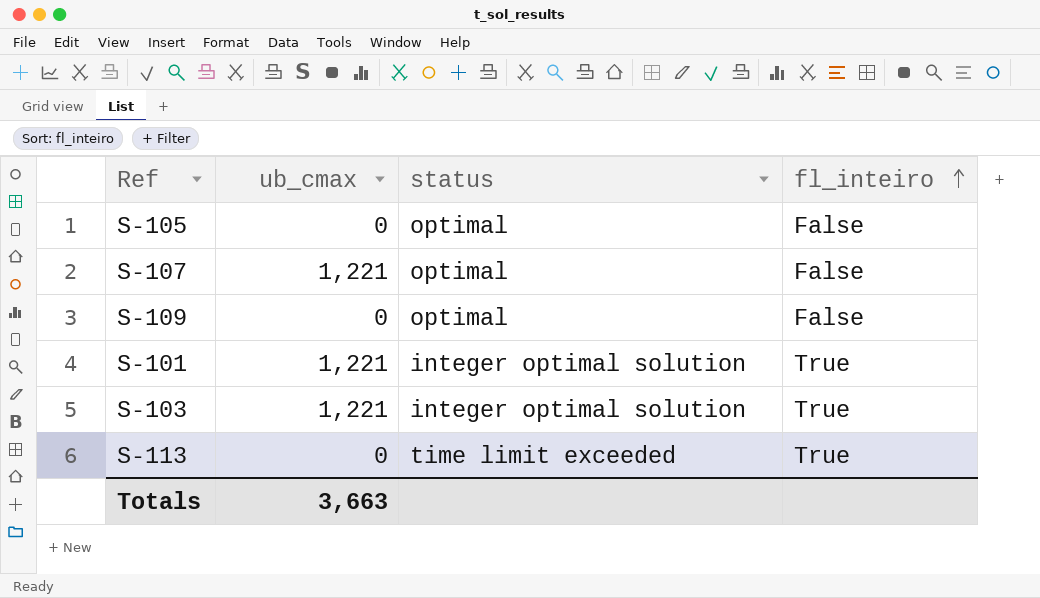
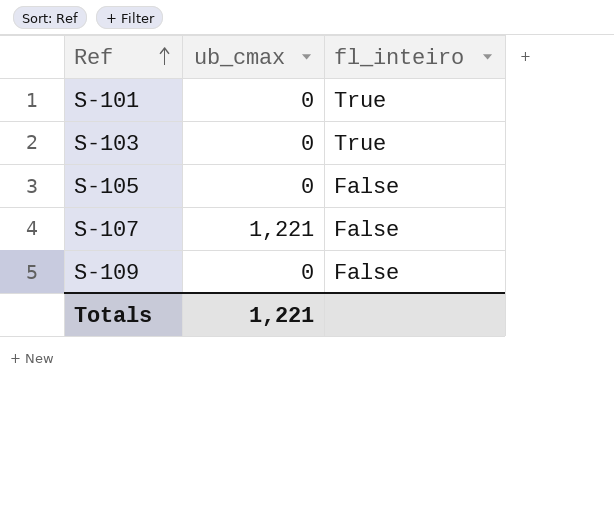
row order: fl_inteiro ascending -> Ref ascending
column status | position: 3 -> none
row S-113: 0 | time limit exceeded | True -> none
S-101 | ub_cmax: 1,221 -> 0
S-103 | ub_cmax: 1,221 -> 0
Totals | ub_cmax: 3,663 -> 1,221

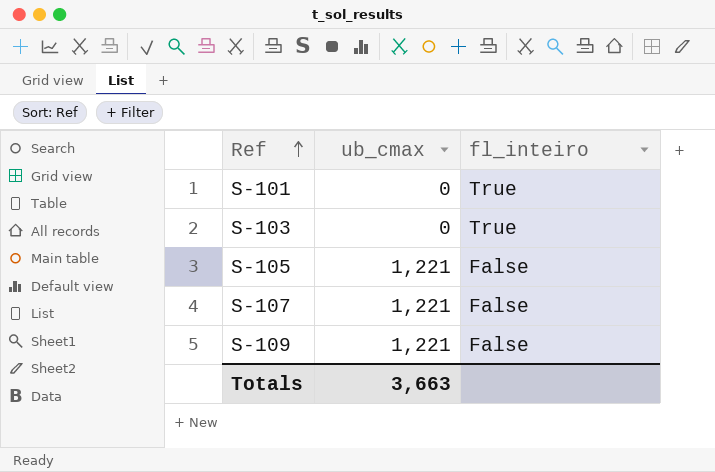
S-105 | ub_cmax: 0 -> 1,221
S-109 | ub_cmax: 0 -> 1,221
Totals | ub_cmax: 1,221 -> 3,663

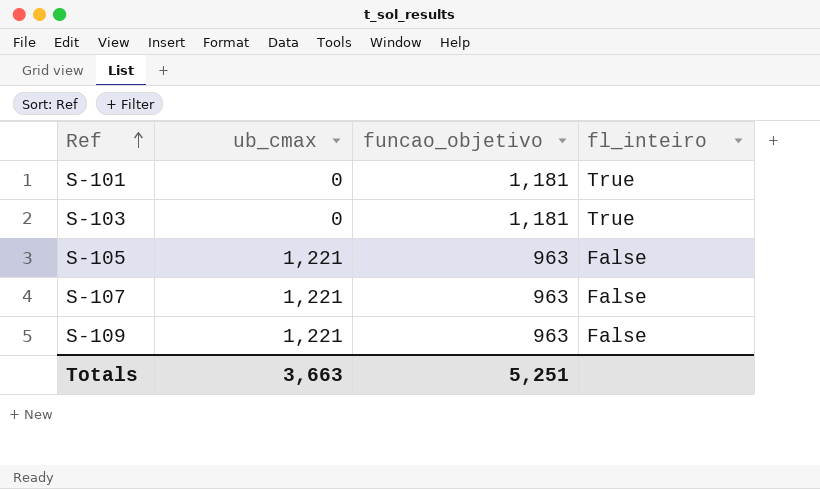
column funcao_objetivo | position: none -> 3

